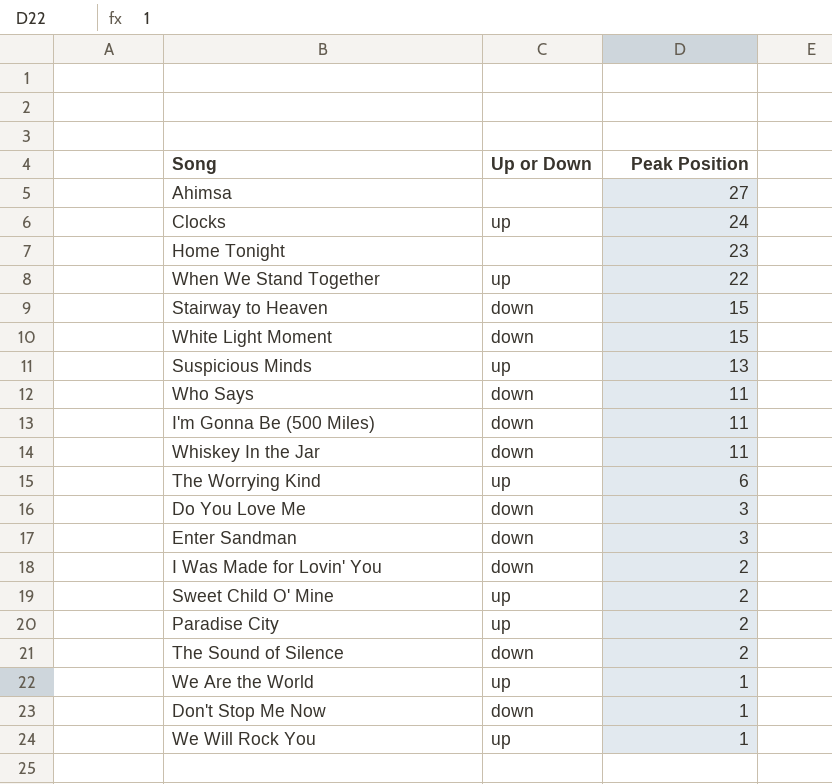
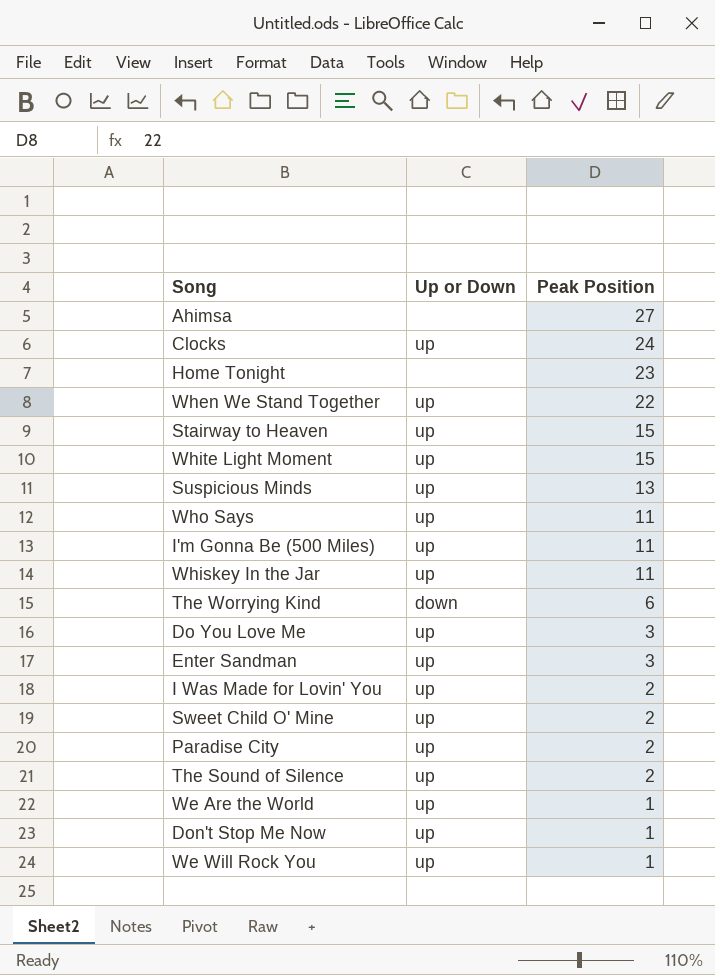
Stairway to Heaven | Up or Down: down -> up
White Light Moment | Up or Down: down -> up
Who Says | Up or Down: down -> up
I'm Gonna Be (500 Miles) | Up or Down: down -> up
Whiskey In the Jar | Up or Down: down -> up
The Worrying Kind | Up or Down: up -> down
Do You Love Me | Up or Down: down -> up
Enter Sandman | Up or Down: down -> up
I Was Made for Lovin' You | Up or Down: down -> up
The Sound of Silence | Up or Down: down -> up
Don't Stop Me Now | Up or Down: down -> up

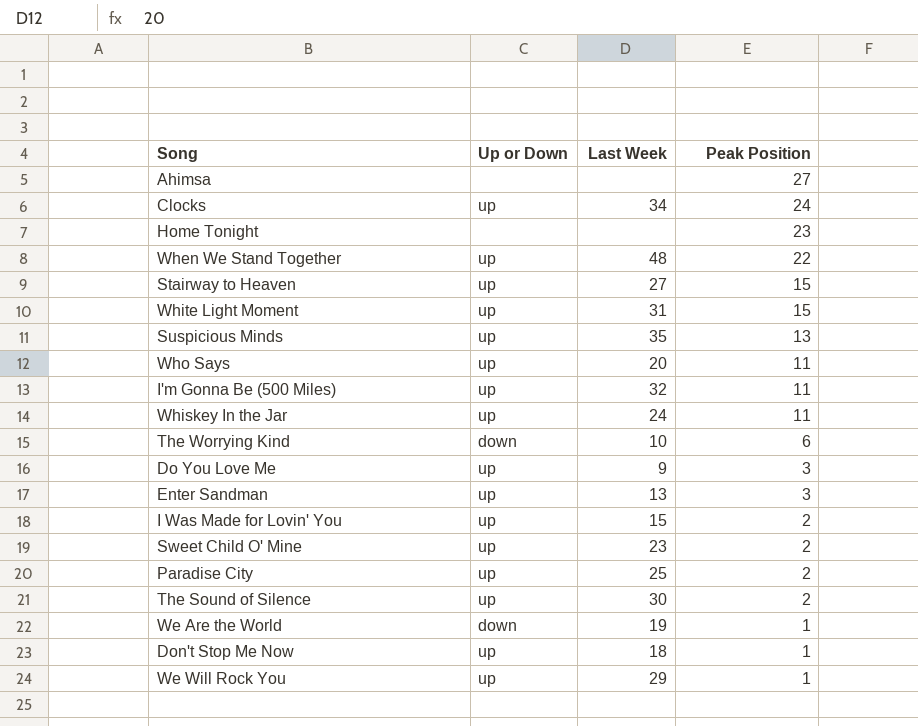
column Last Week | position: none -> 3
We Are the World | Up or Down: up -> down

